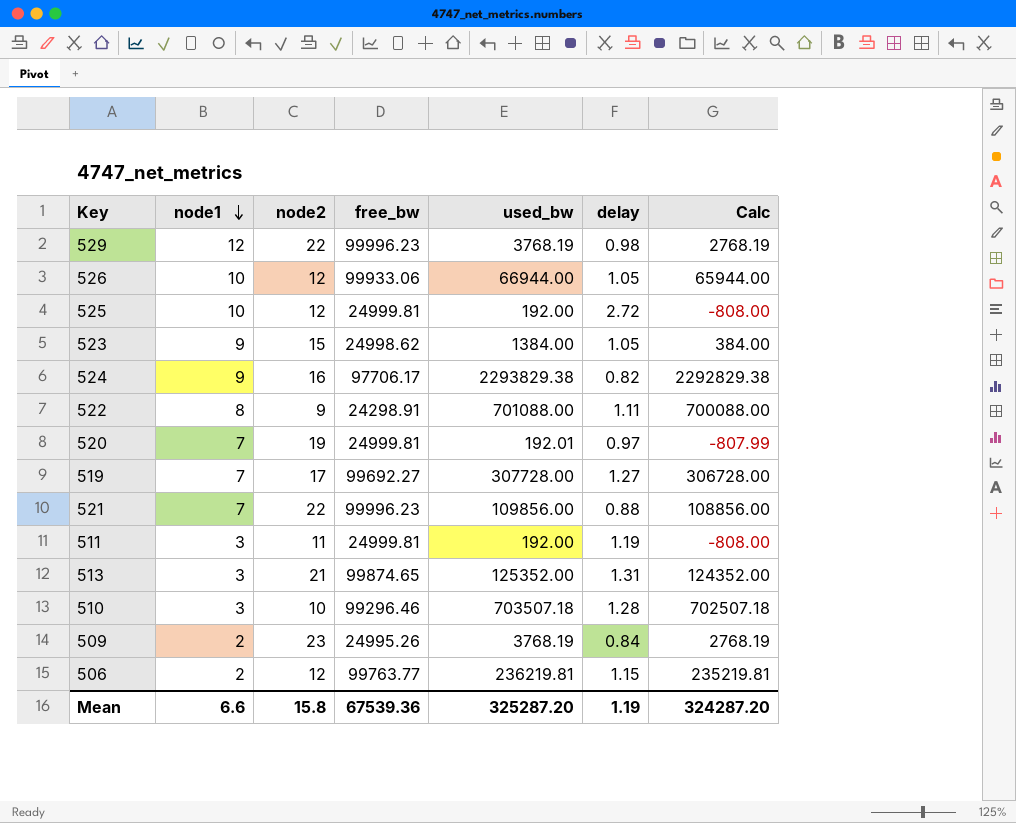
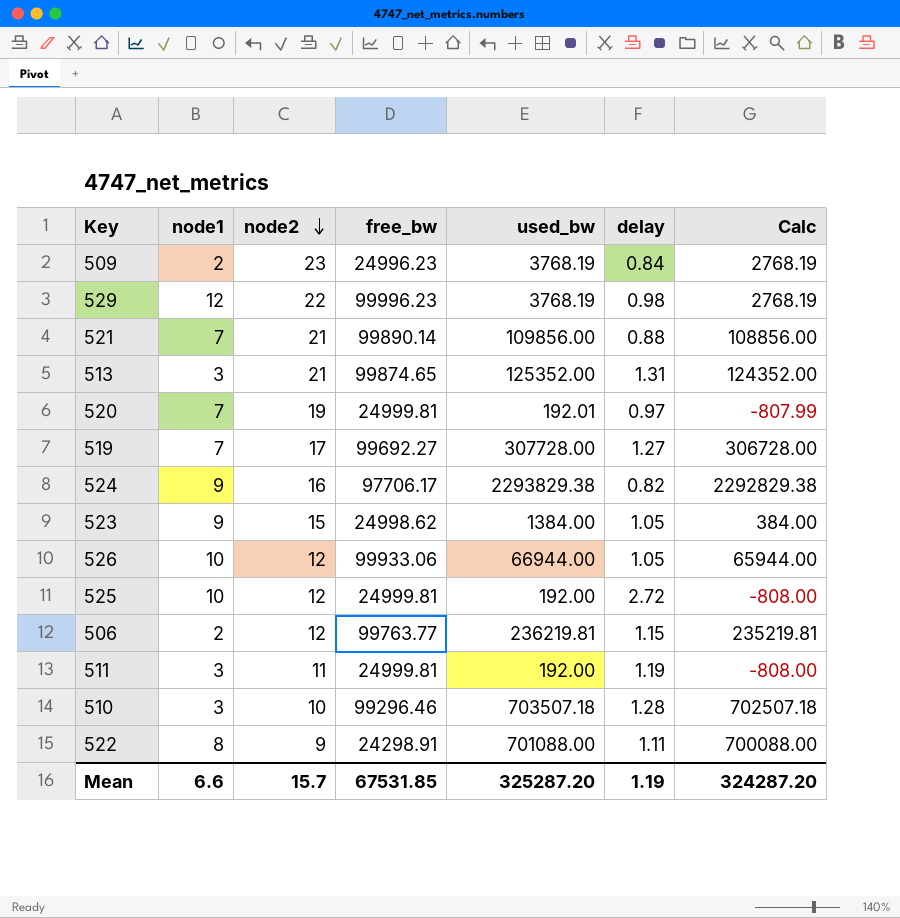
row order: node1 descending -> node2 descending
509 | free_bw: 24995.26 -> 24996.23
521 | node2: 22 -> 21
521 | free_bw: 99996.23 -> 99890.14
Mean | node2: 15.8 -> 15.7
Mean | free_bw: 67539.36 -> 67531.85

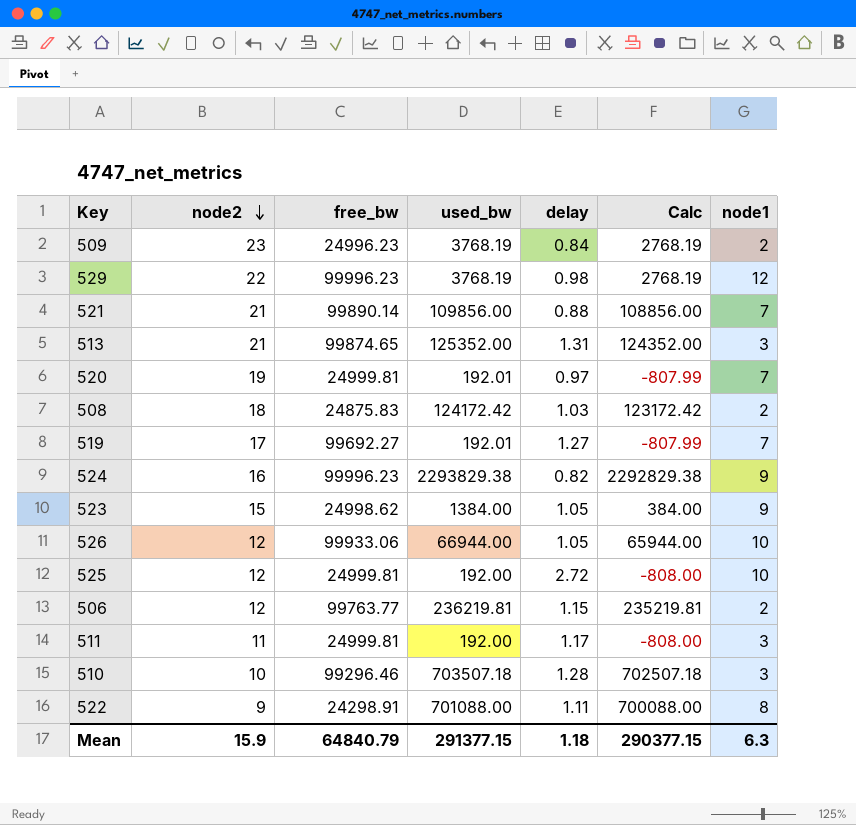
column node1 | position: 2 -> 7
row 508: none -> 18 | 24875.83 | 124172.42 | 1.03 | 123172.42 | 2
519 | used_bw: 307728.00 -> 192.01
519 | Calc: 306728.00 -> -807.99
524 | free_bw: 97706.17 -> 99996.23
511 | delay: 1.19 -> 1.17
Mean | node2: 15.7 -> 15.9
Mean | free_bw: 67531.85 -> 64840.79
Mean | used_bw: 325287.20 -> 291377.15
Mean | delay: 1.19 -> 1.18
Mean | Calc: 324287.20 -> 290377.15
Mean | node1: 6.6 -> 6.3

